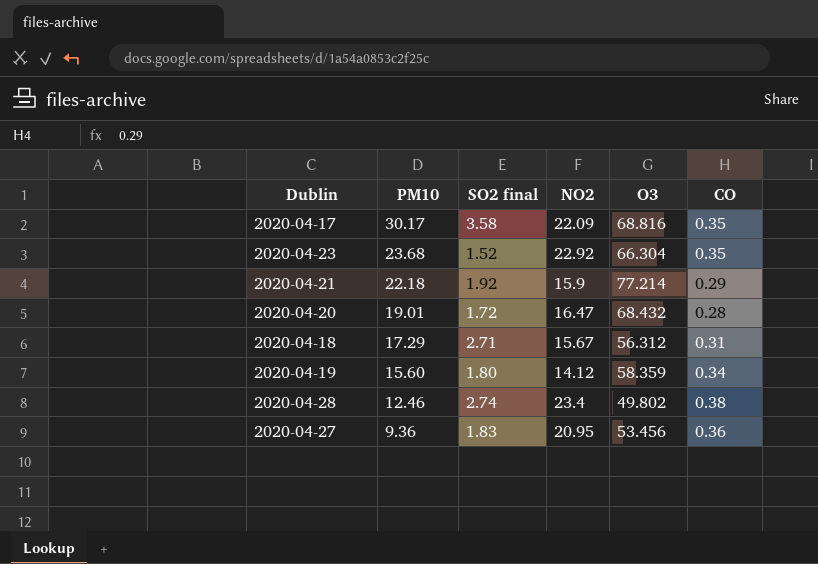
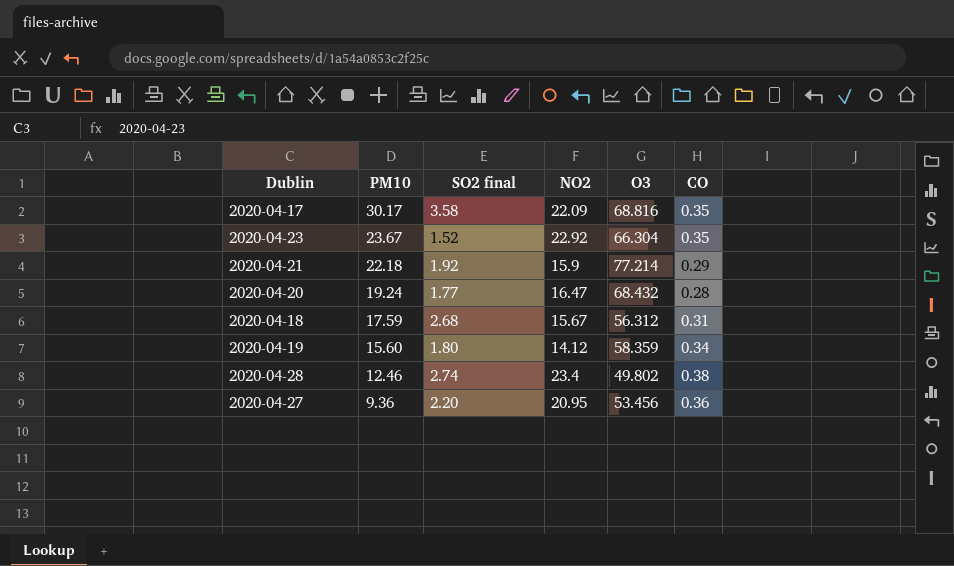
2020-04-23 | PM10: 23.68 -> 23.67
2020-04-20 | PM10: 19.01 -> 19.24
2020-04-20 | SO2 final: 1.72 -> 1.77
2020-04-18 | PM10: 17.29 -> 17.59
2020-04-18 | SO2 final: 2.71 -> 2.68
2020-04-27 | SO2 final: 1.83 -> 2.20

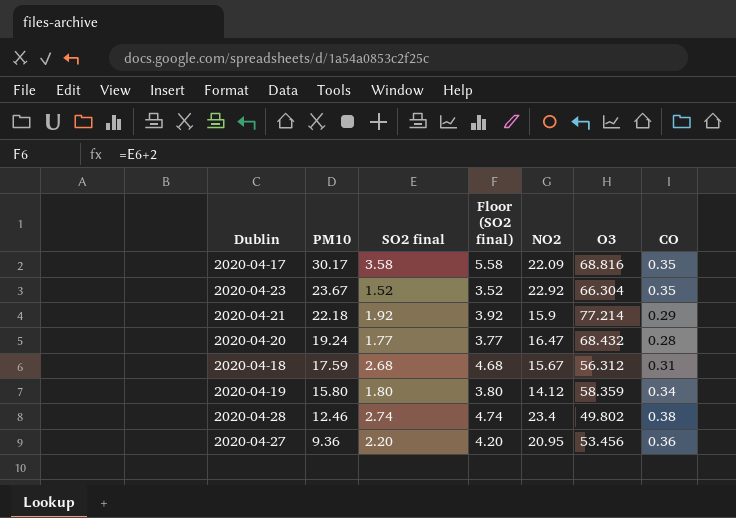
column Floor (SO2 final) | formula: none -> [SO2 final] + 2
2020-04-19 | PM10: 15.60 -> 15.80

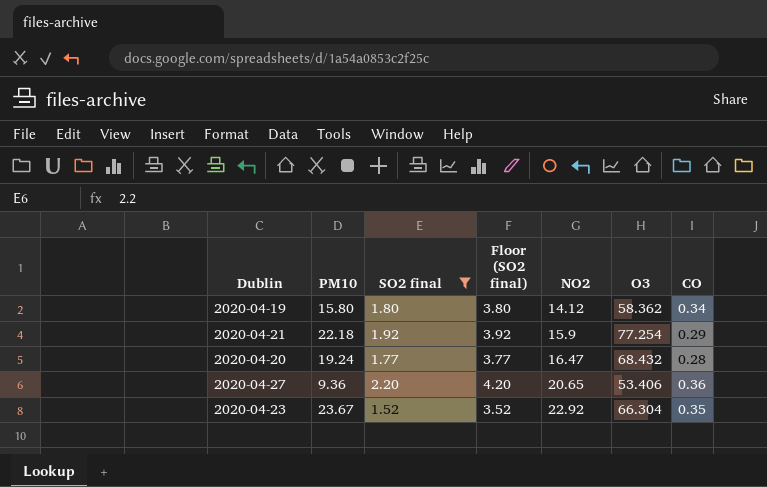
filter: none -> SO2 final <= 2.20
row order: PM10 descending -> NO2 ascending
2020-04-19 | O3: 58.359 -> 58.362
2020-04-21 | O3: 77.214 -> 77.254
2020-04-27 | NO2: 20.95 -> 20.65
2020-04-27 | O3: 53.456 -> 53.406

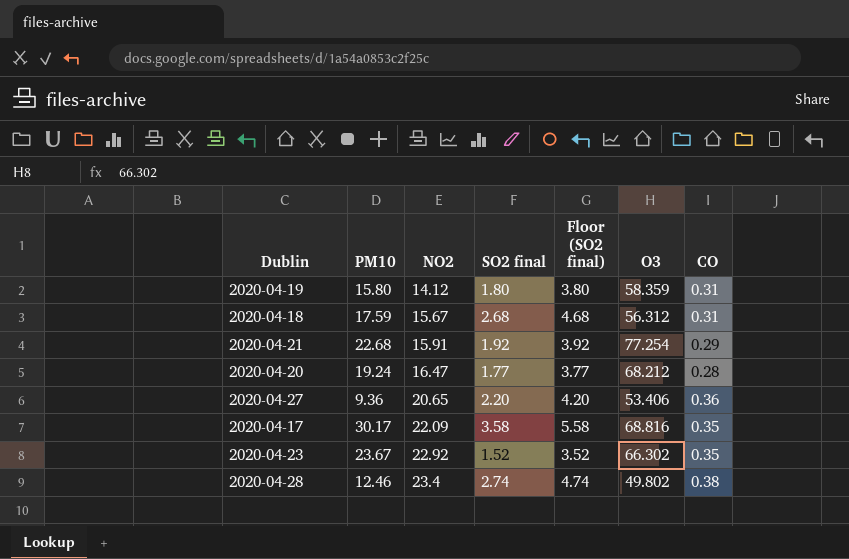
filter: SO2 final <= 2.20 -> none
column NO2 | position: 5 -> 3
2020-04-19 | O3: 58.362 -> 58.359
2020-04-19 | CO: 0.34 -> 0.31
2020-04-21 | PM10: 22.18 -> 22.68
2020-04-21 | NO2: 15.9 -> 15.91
2020-04-20 | O3: 68.432 -> 68.212
2020-04-23 | O3: 66.304 -> 66.302

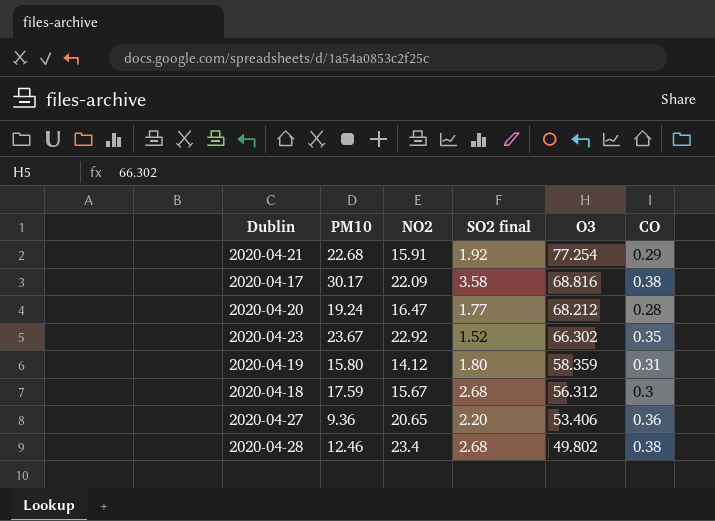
row order: NO2 ascending -> O3 descending
column Floor (SO2 final) | formula: [SO2 final] + 2 -> none
2020-04-17 | CO: 0.35 -> 0.38
2020-04-18 | CO: 0.31 -> 0.3
2020-04-28 | SO2 final: 2.74 -> 2.68

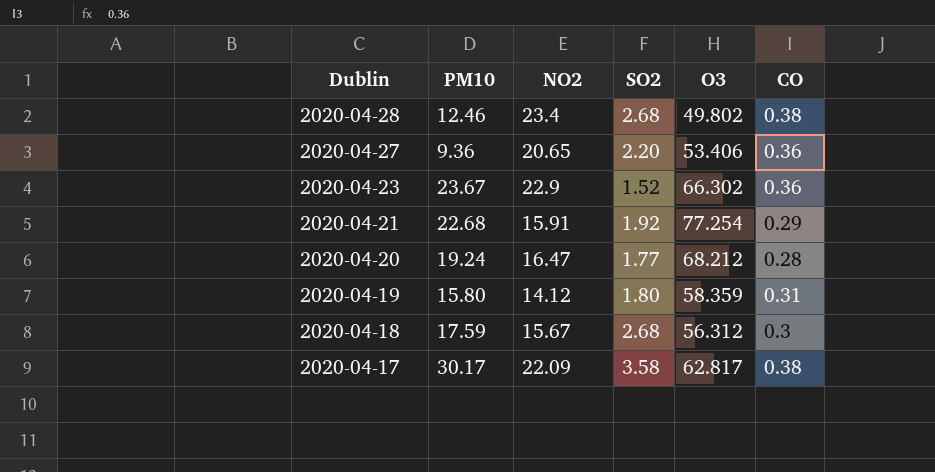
row order: O3 descending -> Dublin descending
column name: SO2 final -> SO2
2020-04-23 | NO2: 22.92 -> 22.9
2020-04-23 | CO: 0.35 -> 0.36
2020-04-17 | O3: 68.816 -> 62.817

